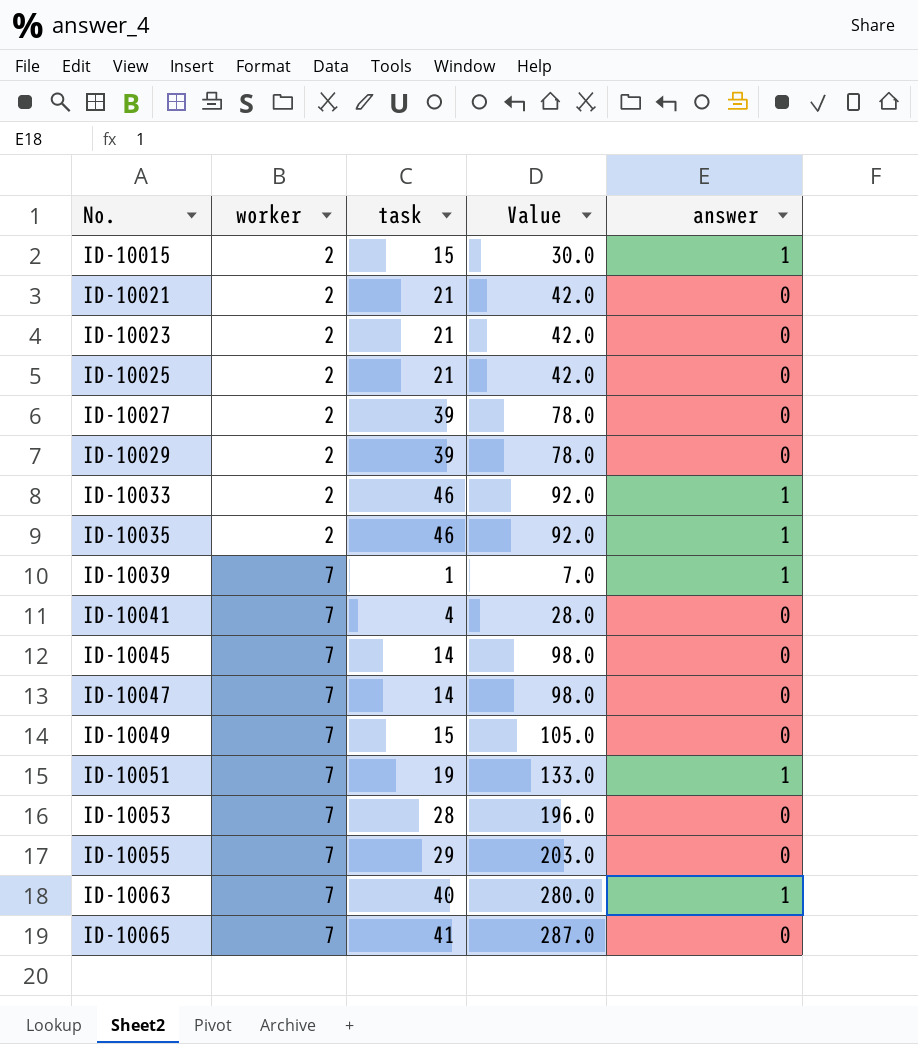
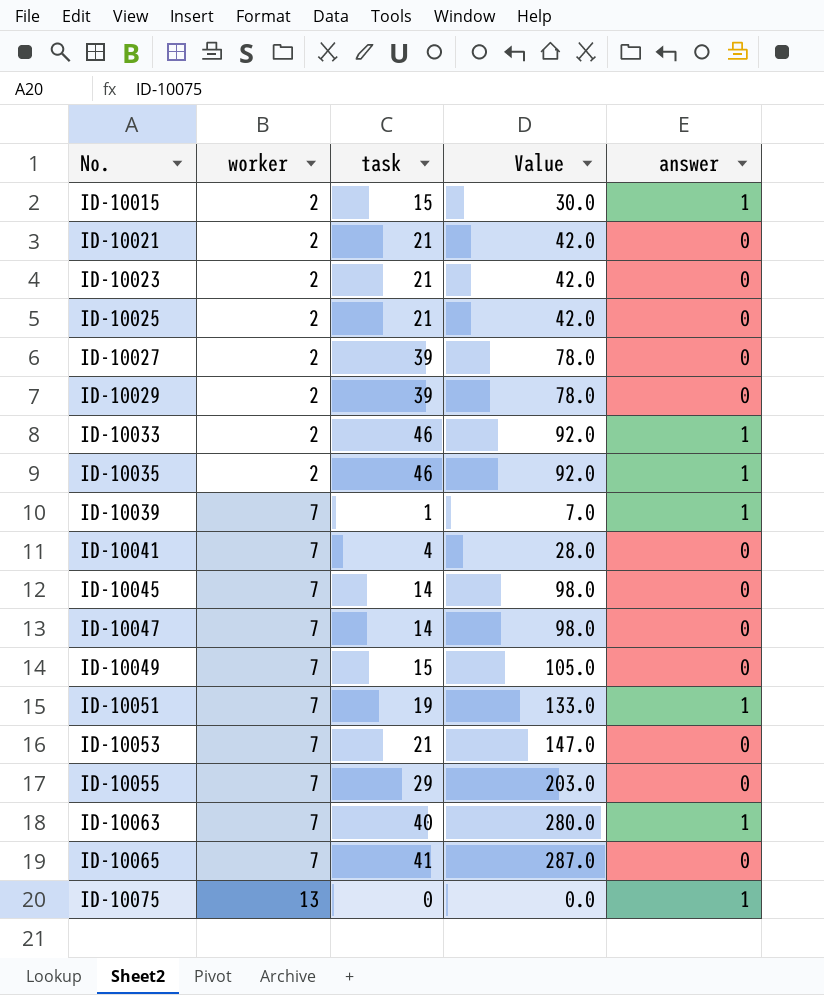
ID-10053 | task: 28 -> 21
ID-10053 | Value: 196.0 -> 147.0
row ID-10075: none -> 13 | 0 | 0.0 | 1

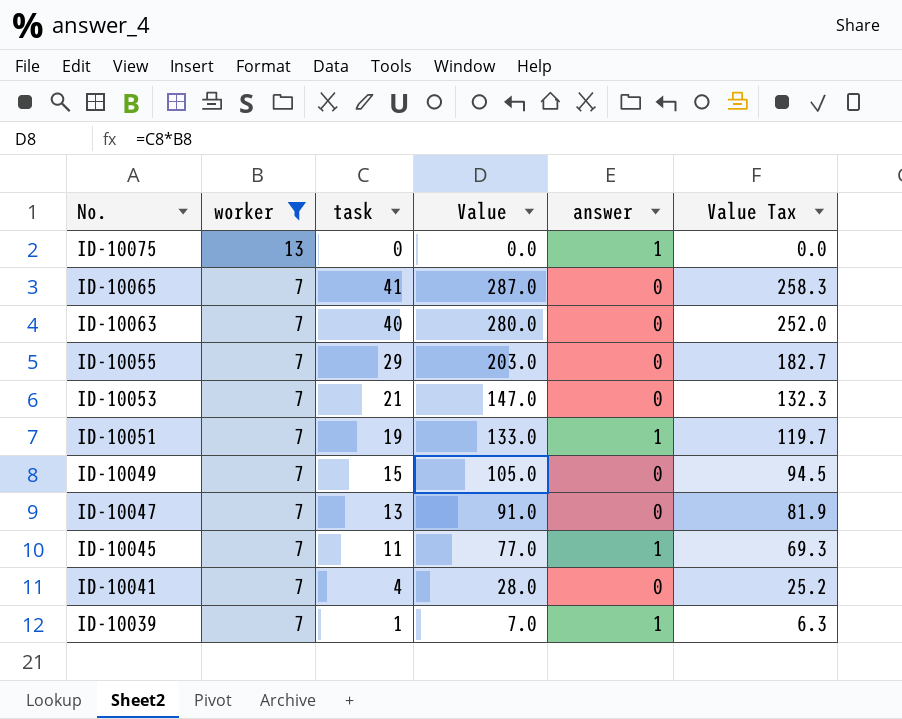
filter: none -> worker != 2
row order: No. ascending -> No. descending
column Value Tax | formula: none -> [Value] * 0.9
ID-10063 | answer: 1 -> 0
ID-10047 | task: 14 -> 13
ID-10047 | Value: 98.0 -> 91.0
ID-10045 | task: 14 -> 11
ID-10045 | Value: 98.0 -> 77.0
ID-10045 | answer: 0 -> 1

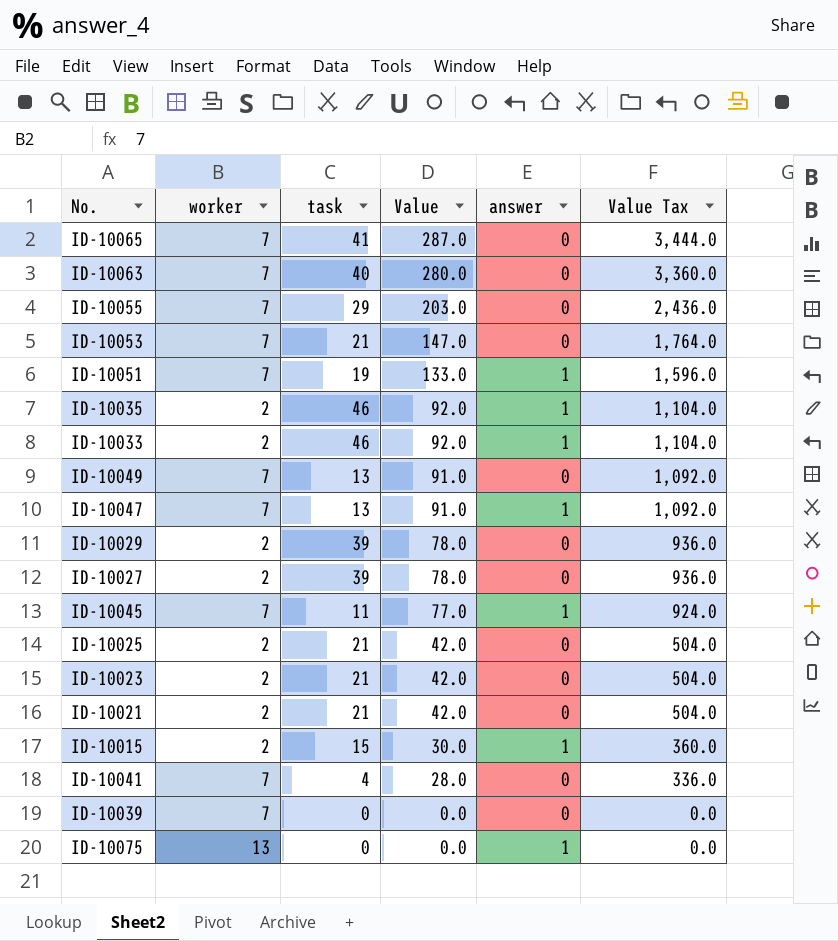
filter: worker != 2 -> none
row order: No. descending -> Value descending
column Value Tax | formula: [Value] * 0.9 -> [Value] * 12
ID-10049 | task: 15 -> 13
ID-10049 | Value: 105.0 -> 91.0
ID-10047 | answer: 0 -> 1
ID-10039 | task: 1 -> 0
ID-10039 | Value: 7.0 -> 0.0
ID-10039 | answer: 1 -> 0

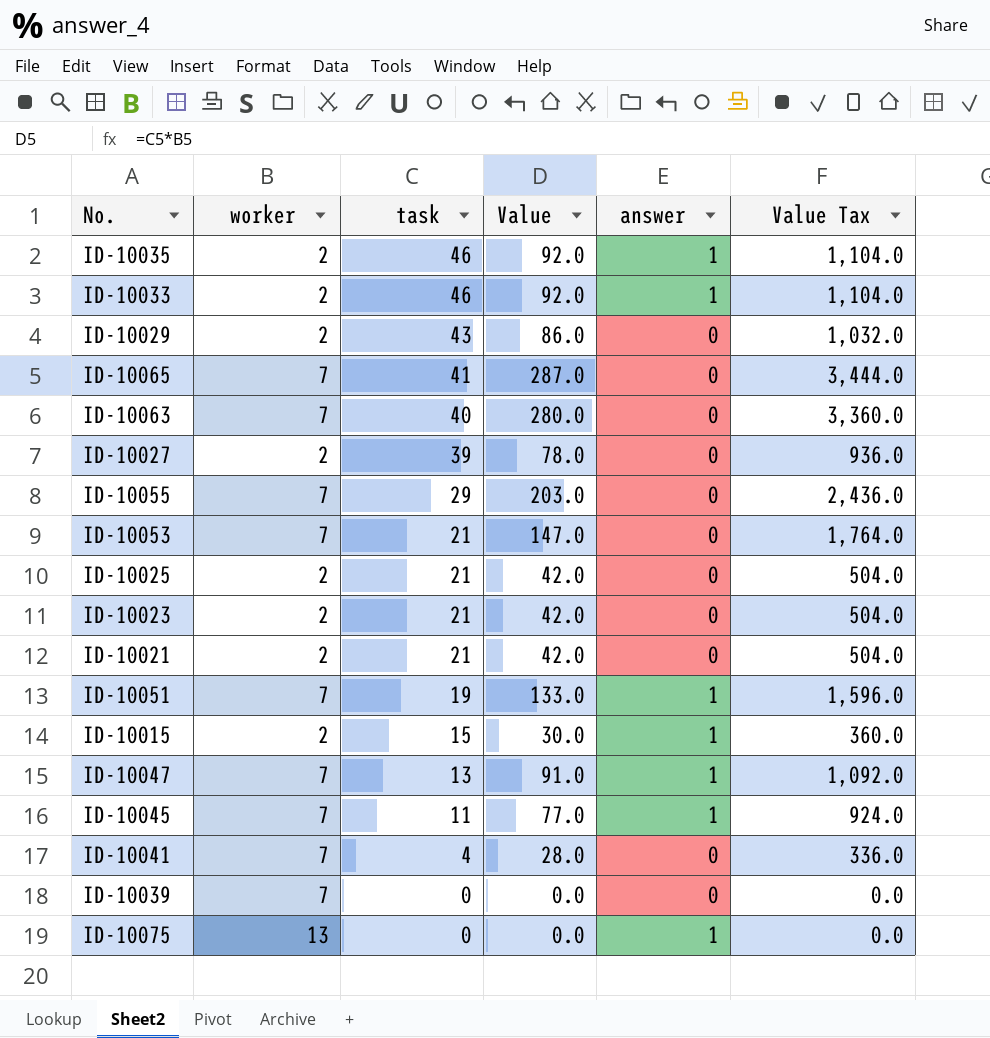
row order: Value descending -> task descending
row ID-10049: 7 | 13 | 91.0 | 0 | 1,092.0 -> none
ID-10029 | task: 39 -> 43
ID-10029 | Value: 78.0 -> 86.0
ID-10029 | Value Tax: 936.0 -> 1,032.0

